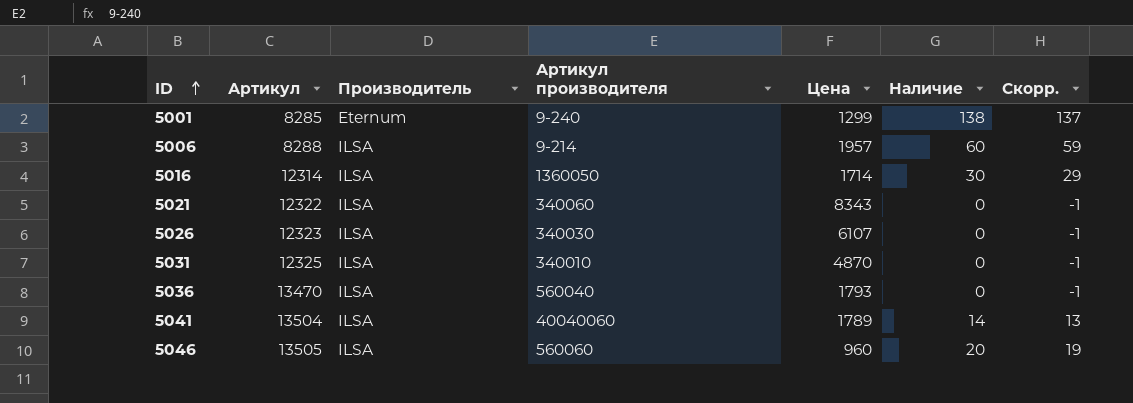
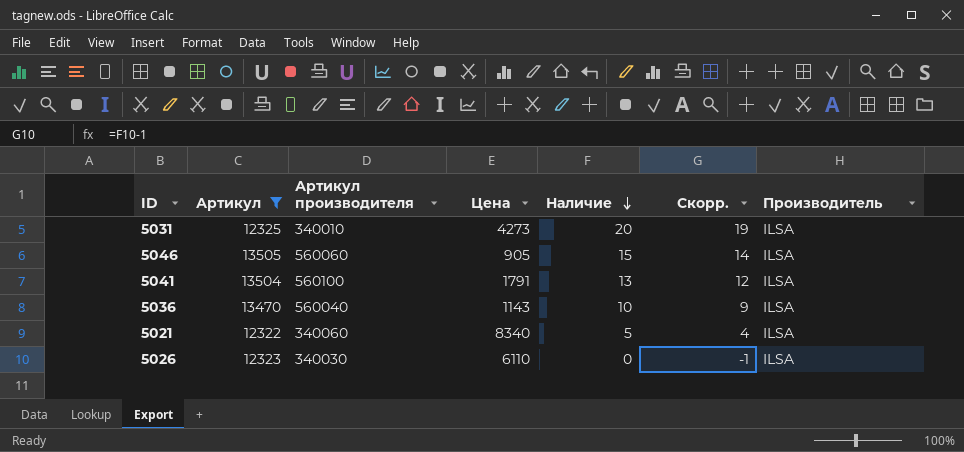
filter: none -> Артикул >= 12322
row order: ID ascending -> Наличие descending
column Производитель | position: 3 -> 7
5031 | Цена: 4870 -> 4273
5031 | Наличие: 0 -> 20
5031 | Скорр.: -1 -> 19
5046 | Цена: 960 -> 905
5046 | Наличие: 20 -> 15
5046 | Скорр.: 19 -> 14
5041 | Артикул производителя: 40040060 -> 560100
5041 | Цена: 1789 -> 1791
5041 | Наличие: 14 -> 13
5041 | Скорр.: 13 -> 12
5036 | Цена: 1793 -> 1143
5036 | Наличие: 0 -> 10
5036 | Скорр.: -1 -> 9
5021 | Цена: 8343 -> 8340
5021 | Наличие: 0 -> 5
5021 | Скорр.: -1 -> 4
5026 | Цена: 6107 -> 6110

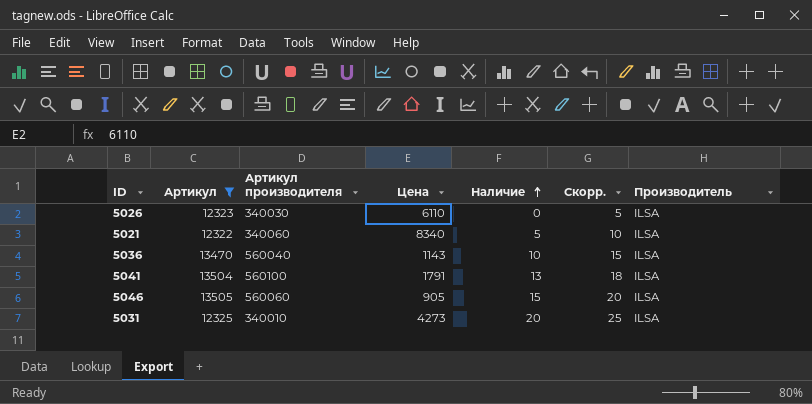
row order: Наличие descending -> Наличие ascending
column Скорр. | formula: [Наличие] - 1 -> [Наличие] + 5

